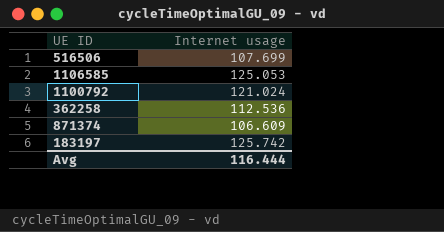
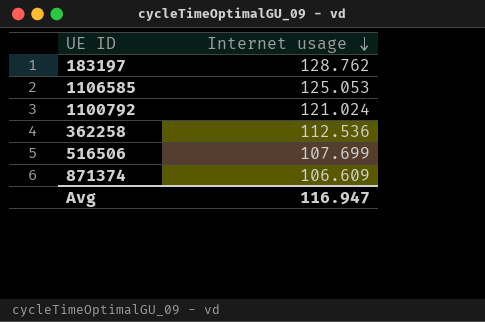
row order: none -> Internet usage descending
183197 | Internet usage: 125.742 -> 128.762
Avg | Internet usage: 116.444 -> 116.947

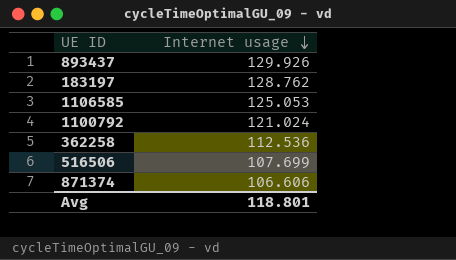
row 893437: none -> 129.926
871374 | Internet usage: 106.609 -> 106.606
Avg | Internet usage: 116.947 -> 118.801

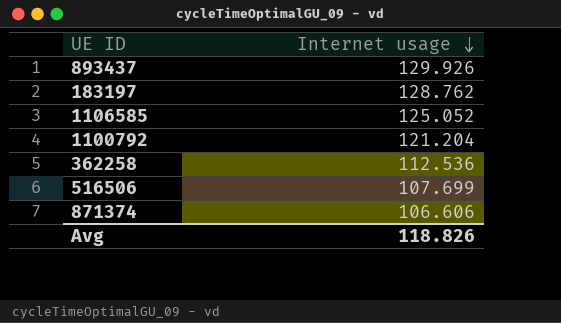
1106585 | Internet usage: 125.053 -> 125.052
1100792 | Internet usage: 121.024 -> 121.204
Avg | Internet usage: 118.801 -> 118.826

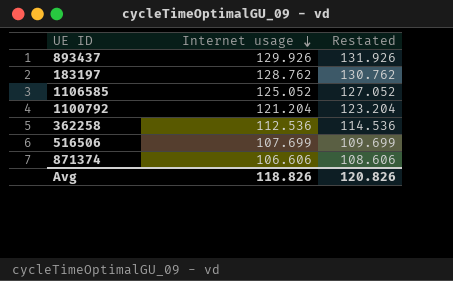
column Restated | formula: none -> [Internet usage] + 2

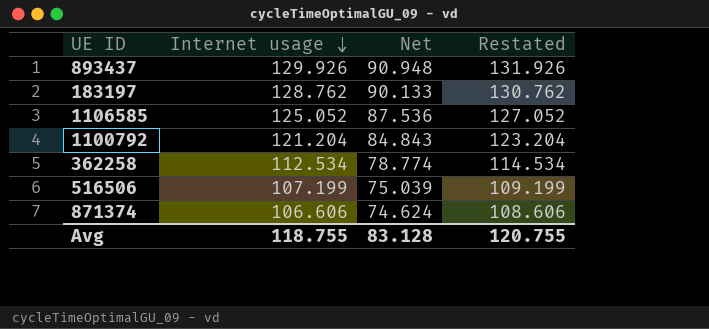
column Net | formula: none -> [Internet usage] * 0.7
362258 | Internet usage: 112.536 -> 112.534
362258 | Restated: 114.536 -> 114.534
516506 | Internet usage: 107.699 -> 107.199
516506 | Restated: 109.699 -> 109.199
Avg | Internet usage: 118.826 -> 118.755
Avg | Restated: 120.826 -> 120.755

